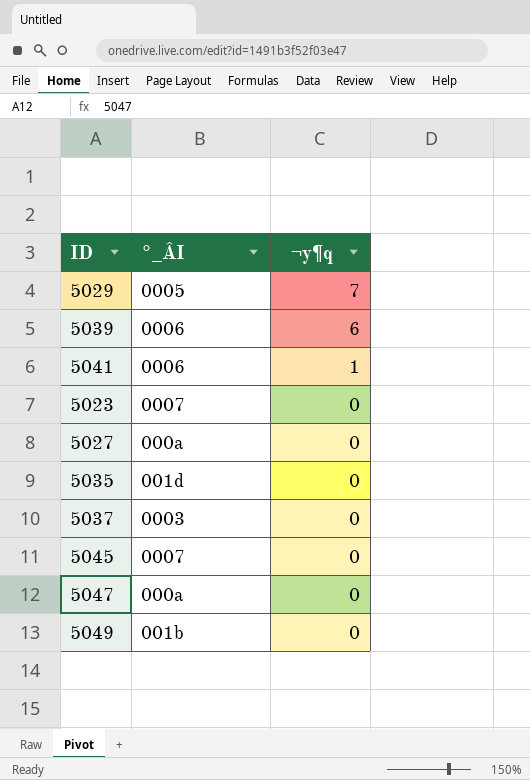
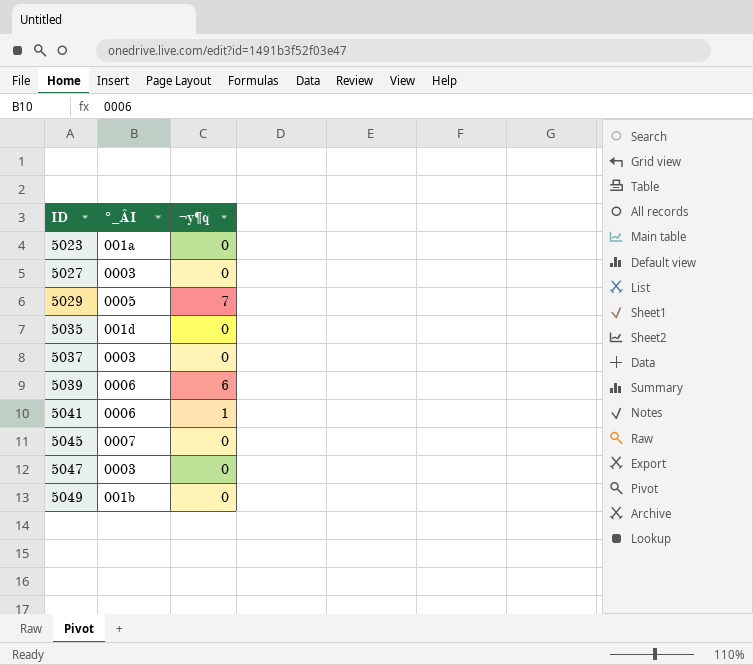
row order: ¬y¶q descending -> ID ascending
5023 | °_ÂI: 0007 -> 001a
5027 | °_ÂI: 000a -> 0003
5047 | °_ÂI: 000a -> 0003

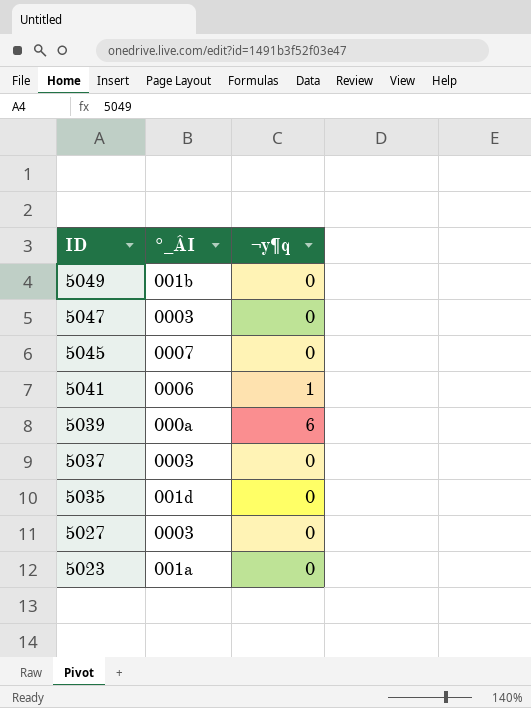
row order: ID ascending -> ID descending
row 5029: 0005 | 7 -> none
5039 | °_ÂI: 0006 -> 000a

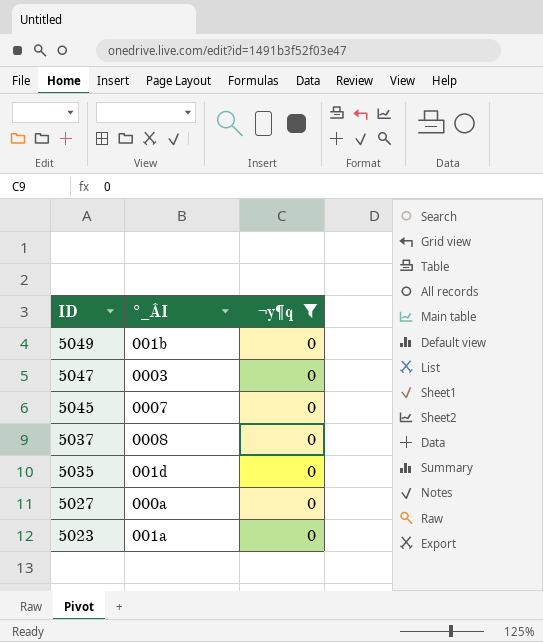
filter: none -> ¬y¶q = 0
5037 | °_ÂI: 0003 -> 0008
5027 | °_ÂI: 0003 -> 000a

